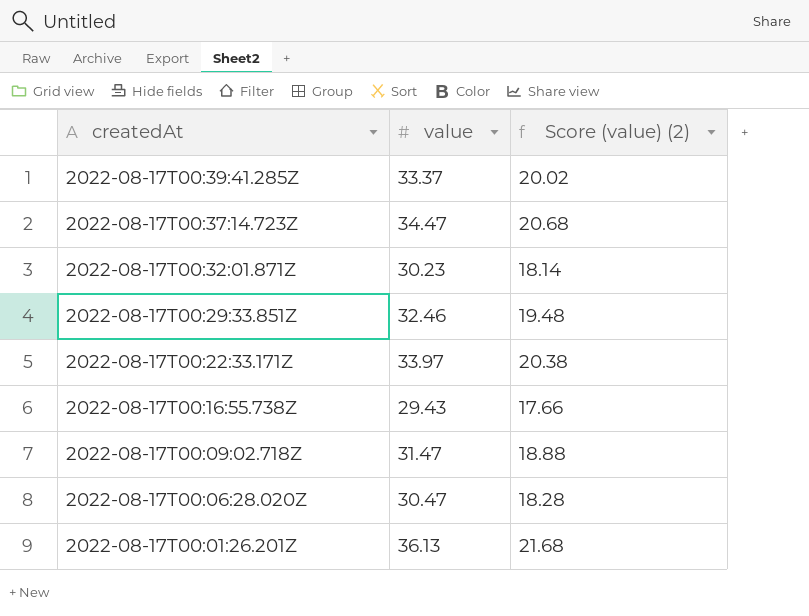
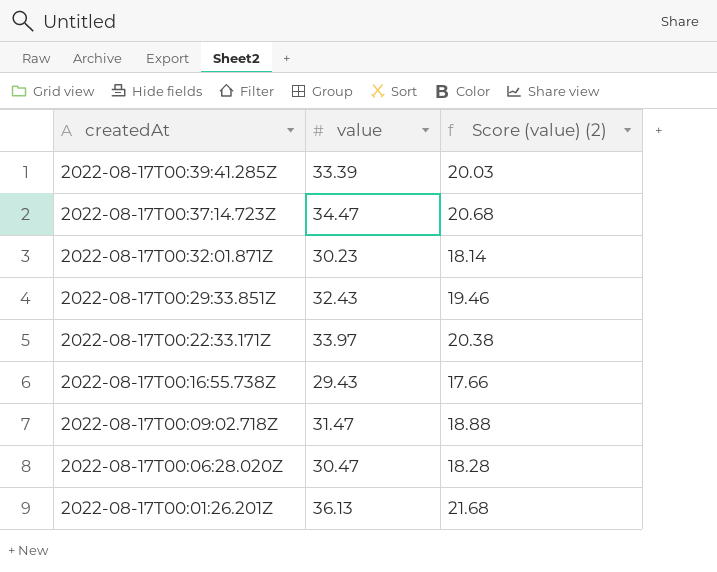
2022-08-17T00:39:41.285Z | value: 33.37 -> 33.39
2022-08-17T00:39:41.285Z | Score (value) (2): 20.02 -> 20.03
2022-08-17T00:29:33.851Z | value: 32.46 -> 32.43
2022-08-17T00:29:33.851Z | Score (value) (2): 19.48 -> 19.46

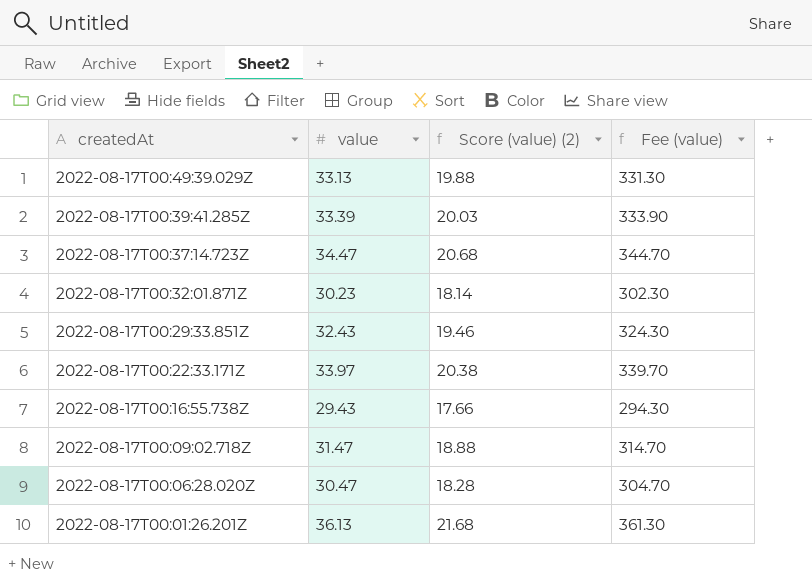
column Fee (value) | formula: none -> [value] * 10
row 2022-08-17T00:49:39.029Z: none -> 33.13 | 19.88 | 331.30

